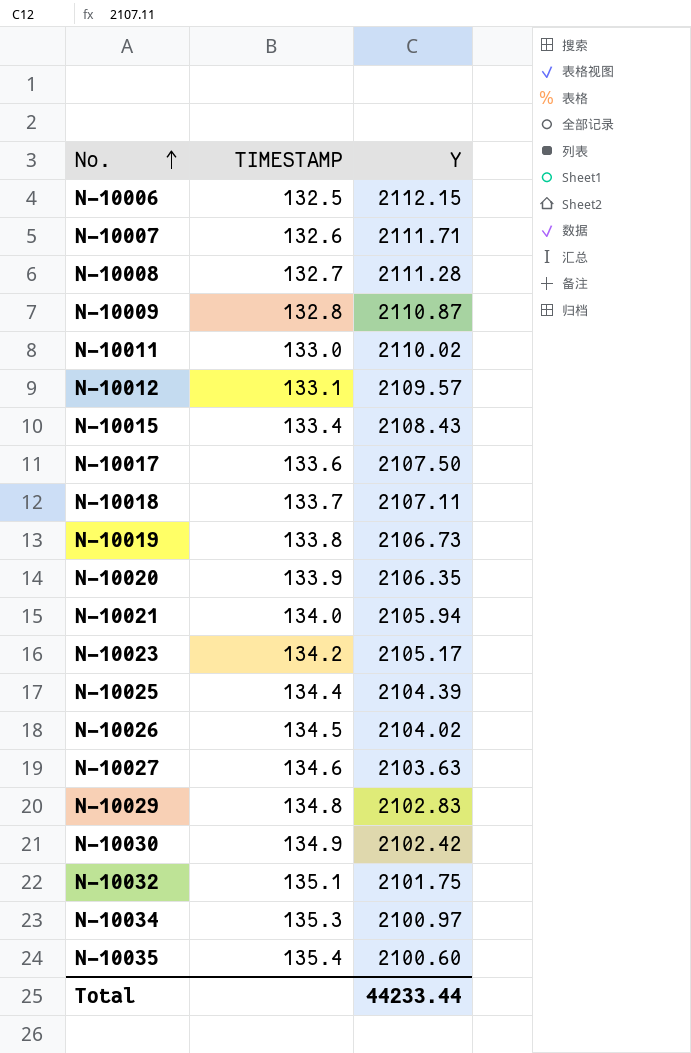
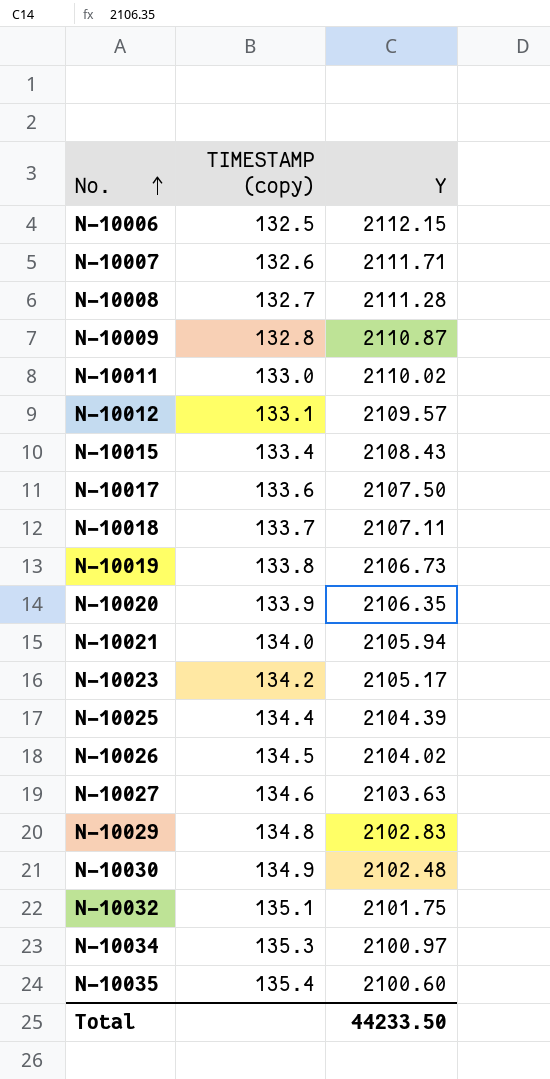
column name: TIMESTAMP -> TIMESTAMP (copy)
N-10030 | Y: 2102.42 -> 2102.48
Total | Y: 44233.44 -> 44233.50

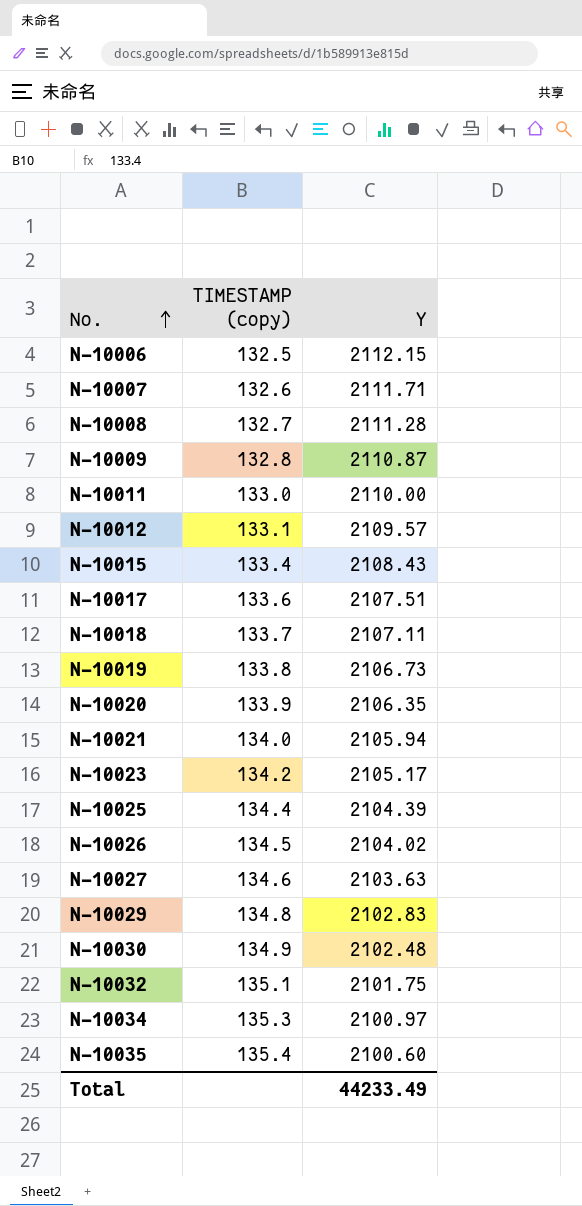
N-10011 | Y: 2110.02 -> 2110.00
N-10017 | Y: 2107.50 -> 2107.51
Total | Y: 44233.50 -> 44233.49

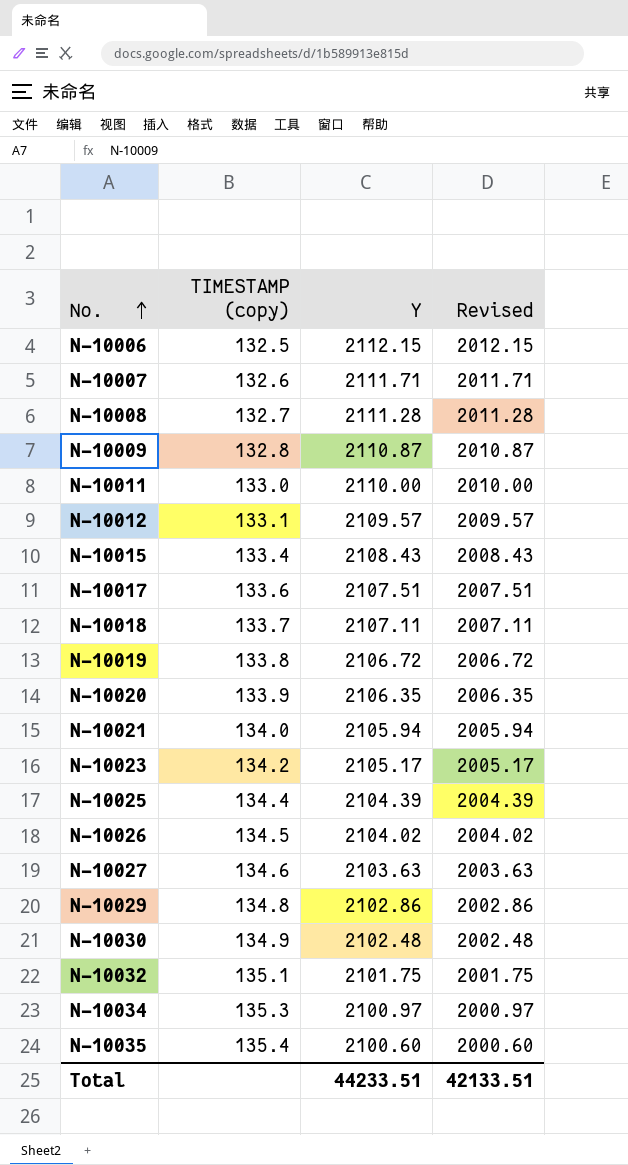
column Revised | formula: none -> [Y] - 100
N-10019 | Y: 2106.73 -> 2106.72
N-10029 | Y: 2102.83 -> 2102.86
Total | Y: 44233.49 -> 44233.51

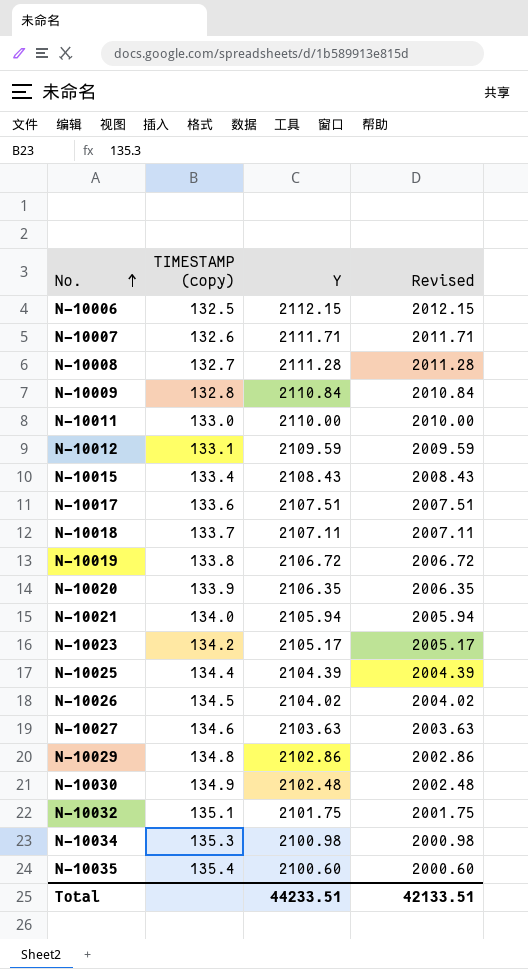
N-10009 | Y: 2110.87 -> 2110.84
N-10009 | Revised: 2010.87 -> 2010.84
N-10012 | Y: 2109.57 -> 2109.59
N-10012 | Revised: 2009.57 -> 2009.59
N-10034 | Y: 2100.97 -> 2100.98
N-10034 | Revised: 2000.97 -> 2000.98

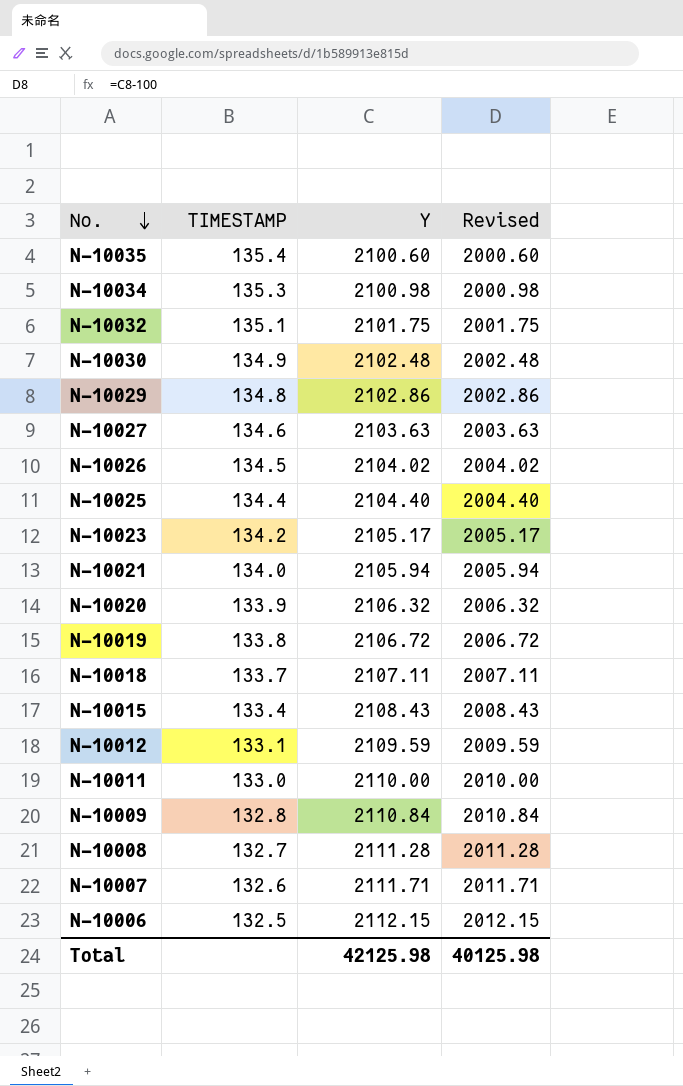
row order: No. ascending -> No. descending
column name: TIMESTAMP (copy) -> TIMESTAMP
row N-10017: 133.6 | 2107.51 | 2007.51 -> none
N-10025 | Y: 2104.39 -> 2104.40
N-10025 | Revised: 2004.39 -> 2004.40
N-10020 | Y: 2106.35 -> 2106.32
N-10020 | Revised: 2006.35 -> 2006.32
Total | Y: 44233.51 -> 42125.98
Total | Revised: 42133.51 -> 40125.98

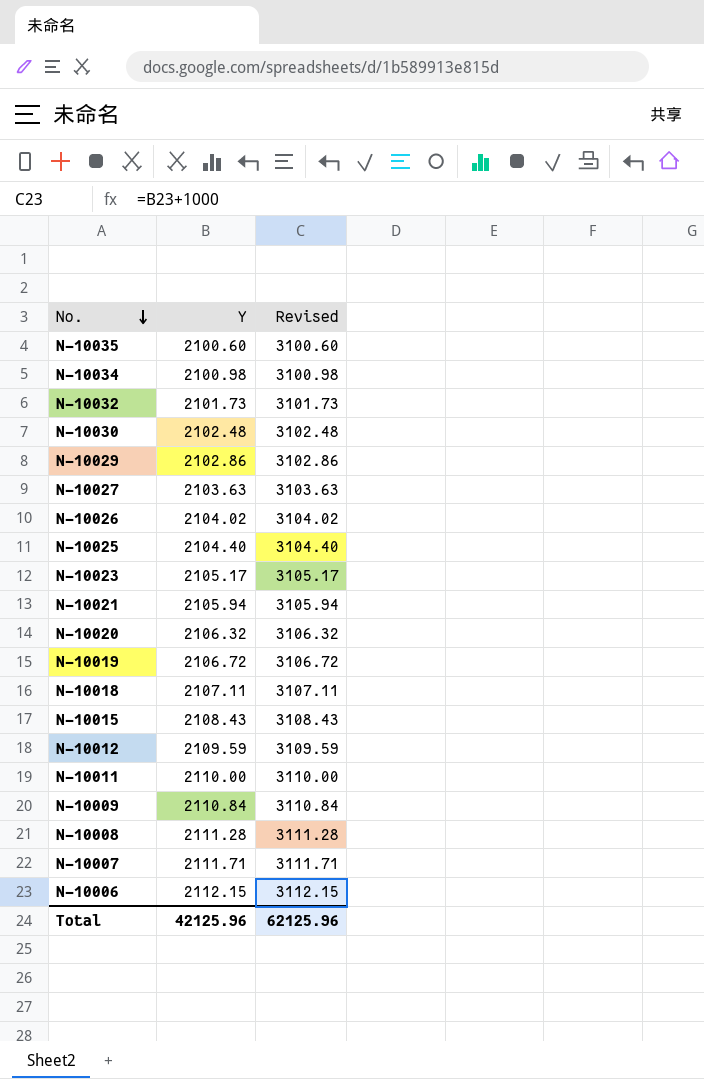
column TIMESTAMP | position: 2 -> none
column Revised | formula: [Y] - 100 -> [Y] + 1000
N-10032 | Y: 2101.75 -> 2101.73
Total | Y: 42125.98 -> 42125.96
Total | Revised: 40125.98 -> 62125.96

